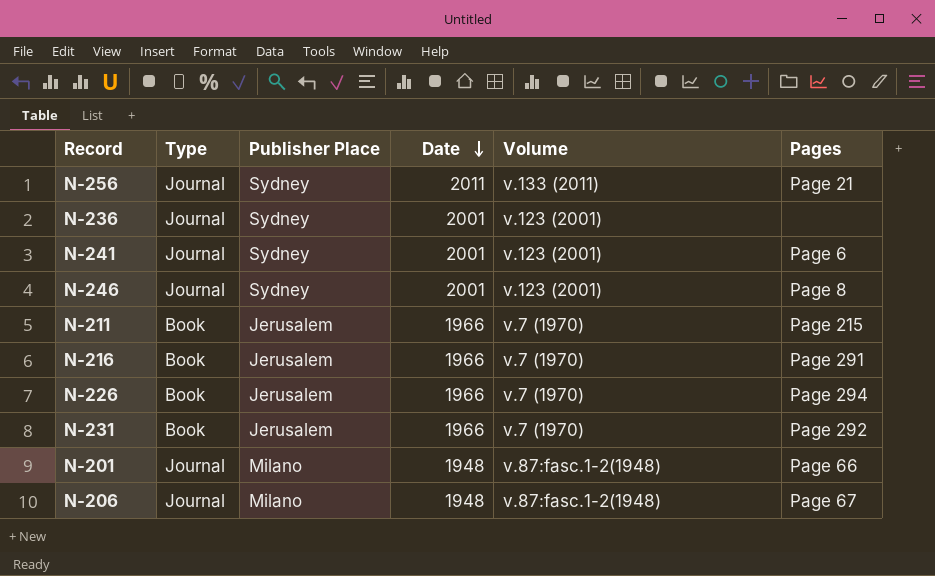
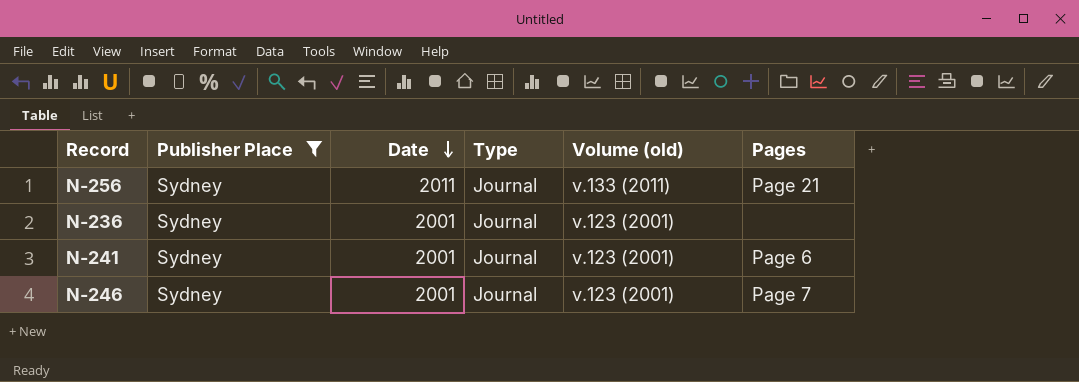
filter: none -> Publisher Place = Sydney
column Type | position: 2 -> 4
column name: Volume -> Volume (old)
N-246 | Pages: Page 8 -> Page 7

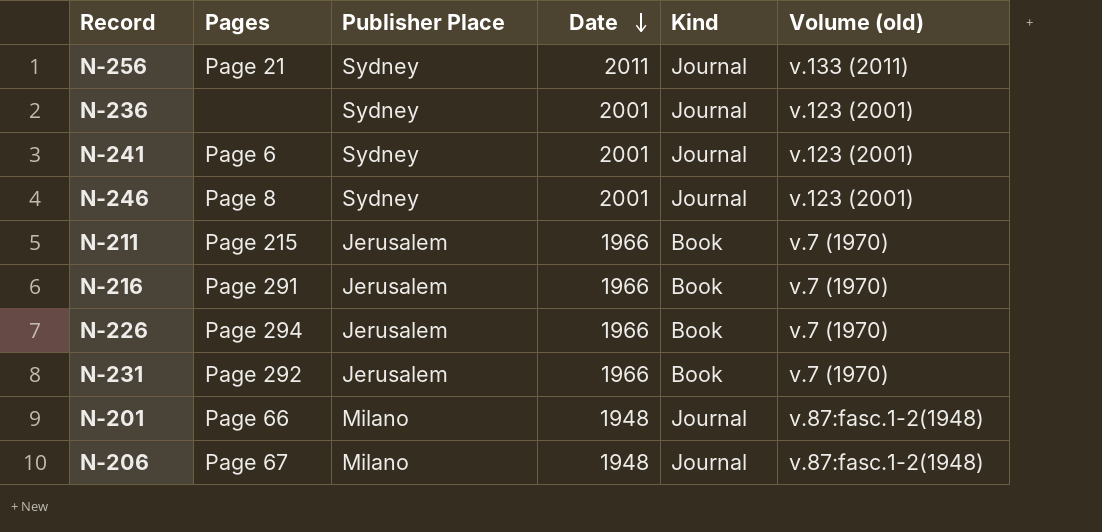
filter: Publisher Place = Sydney -> none
column Pages | position: 6 -> 2
column name: Type -> Kind
N-246 | Pages: Page 7 -> Page 8

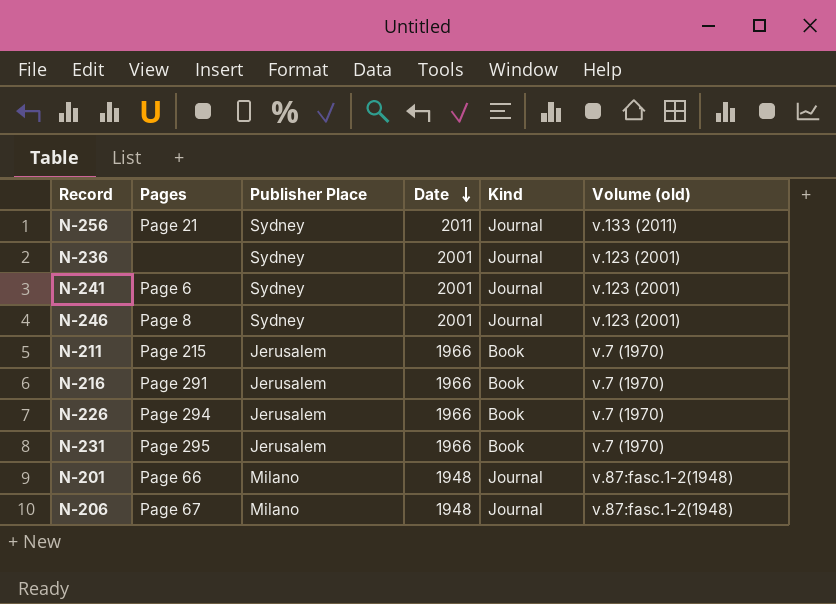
N-231 | Pages: Page 292 -> Page 295

